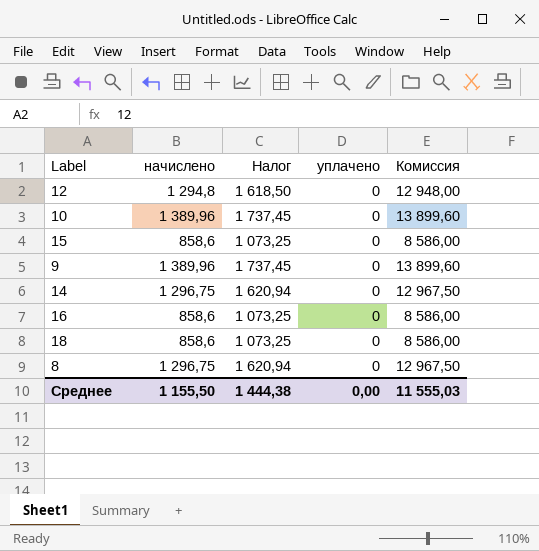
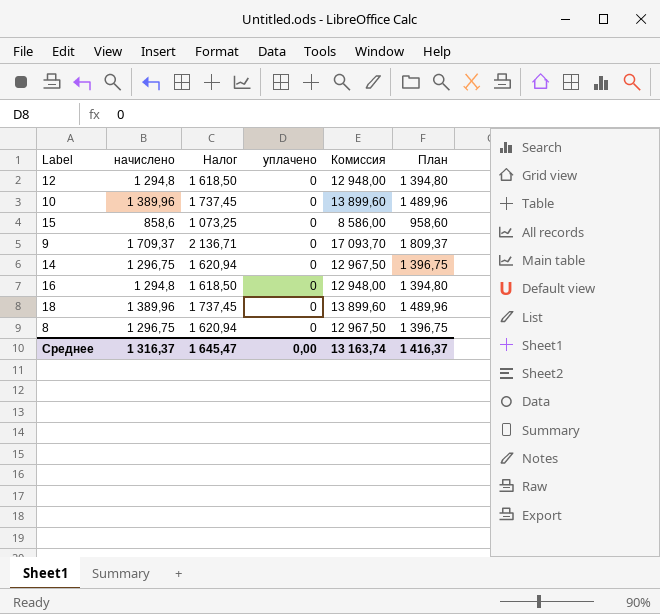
column План | formula: none -> [начислено] + 100
9 | начислено: 1 389,96 -> 1 709,37
9 | Налог: 1 737,45 -> 2 136,71
9 | Комиссия: 13 899,60 -> 17 093,70
16 | начислено: 858,6 -> 1 294,8
16 | Налог: 1 073,25 -> 1 618,50
16 | Комиссия: 8 586,00 -> 12 948,00
18 | начислено: 858,6 -> 1 389,96
18 | Налог: 1 073,25 -> 1 737,45
18 | Комиссия: 8 586,00 -> 13 899,60
Среднее | начислено: 1 155,50 -> 1 316,37
Среднее | Налог: 1 444,38 -> 1 645,47
Среднее | Комиссия: 11 555,03 -> 13 163,74

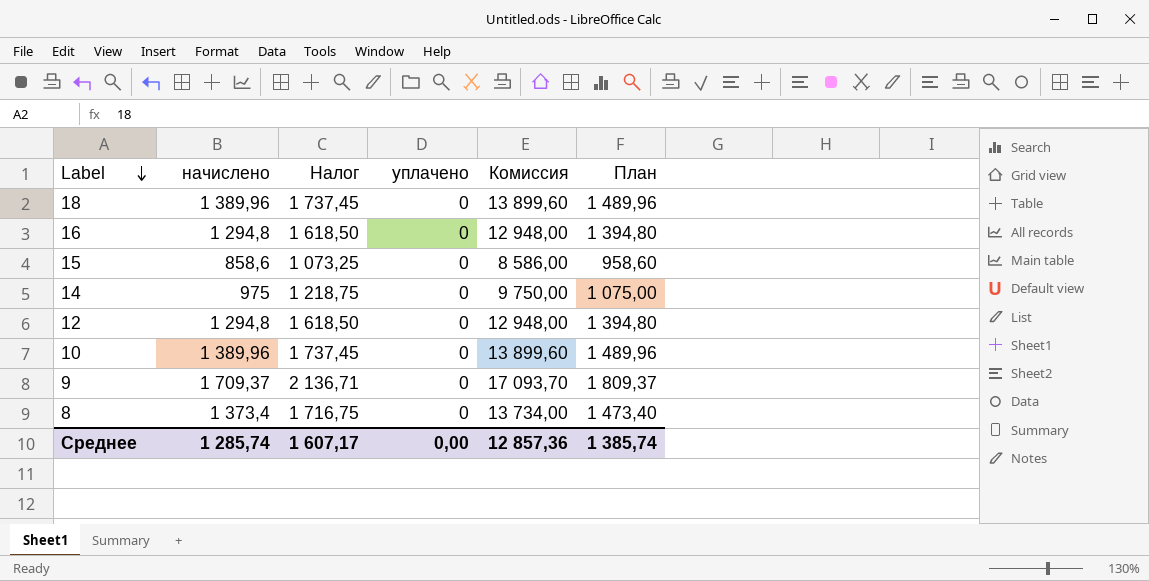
row order: none -> Label descending
14 | начислено: 1 296,75 -> 975
14 | Налог: 1 620,94 -> 1 218,75
14 | Комиссия: 12 967,50 -> 9 750,00
14 | План: 1 396,75 -> 1 075,00
8 | начислено: 1 296,75 -> 1 373,4
8 | Налог: 1 620,94 -> 1 716,75
8 | Комиссия: 12 967,50 -> 13 734,00
8 | План: 1 396,75 -> 1 473,40
Среднее | начислено: 1 316,37 -> 1 285,74
Среднее | Налог: 1 645,47 -> 1 607,17
Среднее | Комиссия: 13 163,74 -> 12 857,36
Среднее | План: 1 416,37 -> 1 385,74

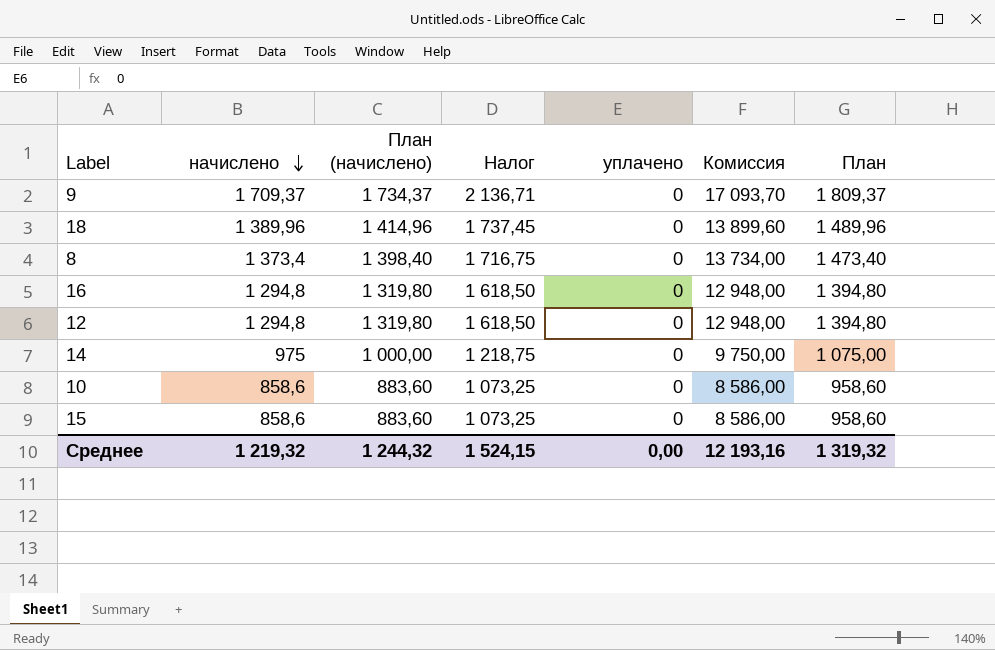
row order: Label descending -> начислено descending
column План (начислено) | formula: none -> [начислено] + 25
10 | начислено: 1 389,96 -> 858,6
10 | Налог: 1 737,45 -> 1 073,25
10 | Комиссия: 13 899,60 -> 8 586,00
10 | План: 1 489,96 -> 958,60
Среднее | начислено: 1 285,74 -> 1 219,32
Среднее | Налог: 1 607,17 -> 1 524,15
Среднее | Комиссия: 12 857,36 -> 12 193,16
Среднее | План: 1 385,74 -> 1 319,32

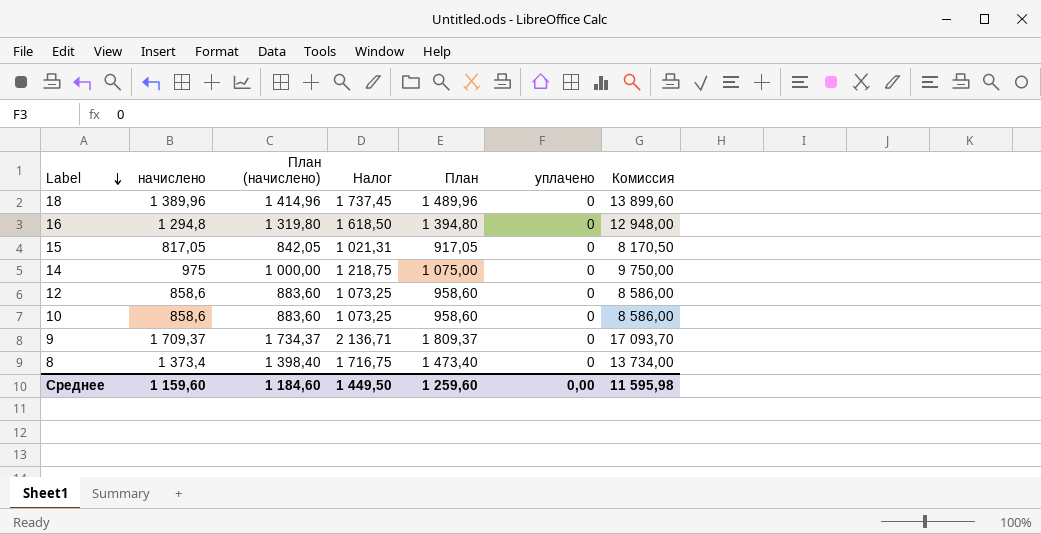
row order: начислено descending -> Label descending
column План | position: 7 -> 5
15 | начислено: 858,6 -> 817,05
15 | План (начислено): 883,60 -> 842,05
15 | Налог: 1 073,25 -> 1 021,31
15 | План: 958,60 -> 917,05
15 | Комиссия: 8 586,00 -> 8 170,50
12 | начислено: 1 294,8 -> 858,6
12 | План (начислено): 1 319,80 -> 883,60
12 | Налог: 1 618,50 -> 1 073,25
12 | План: 1 394,80 -> 958,60
12 | Комиссия: 12 948,00 -> 8 586,00
Среднее | начислено: 1 219,32 -> 1 159,60
Среднее | План (начислено): 1 244,32 -> 1 184,60
Среднее | Налог: 1 524,15 -> 1 449,50
Среднее | План: 1 319,32 -> 1 259,60
Среднее | Комиссия: 12 193,16 -> 11 595,98

